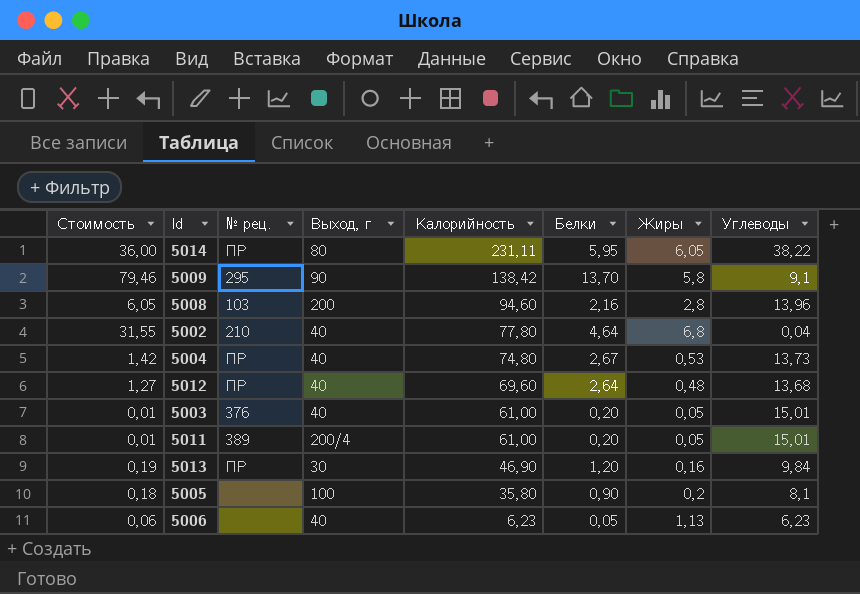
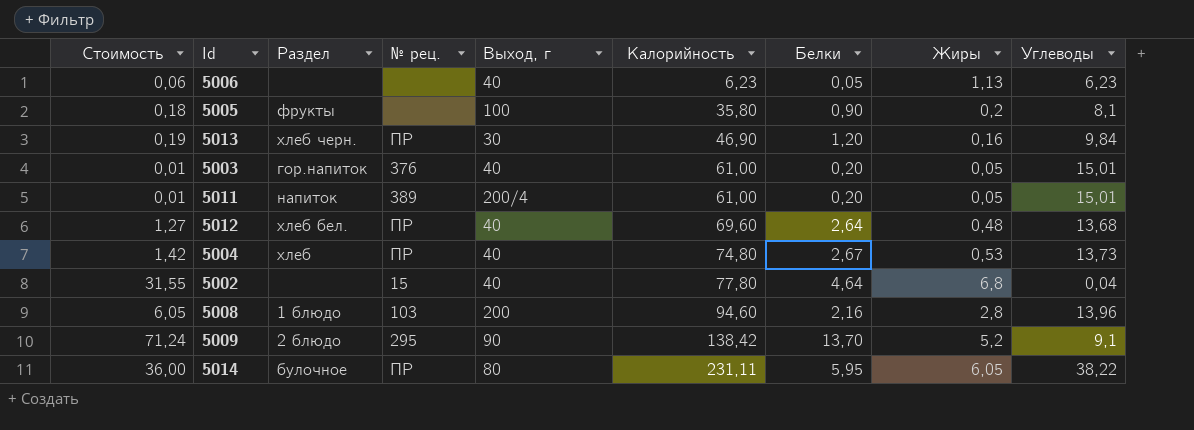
row order: Калорийность descending -> Калорийность ascending
column Раздел | position: none -> 3
5002 | № рец.: 210 -> 15
5009 | Стоимость: 79,46 -> 71,24
5009 | Жиры: 5,8 -> 5,2

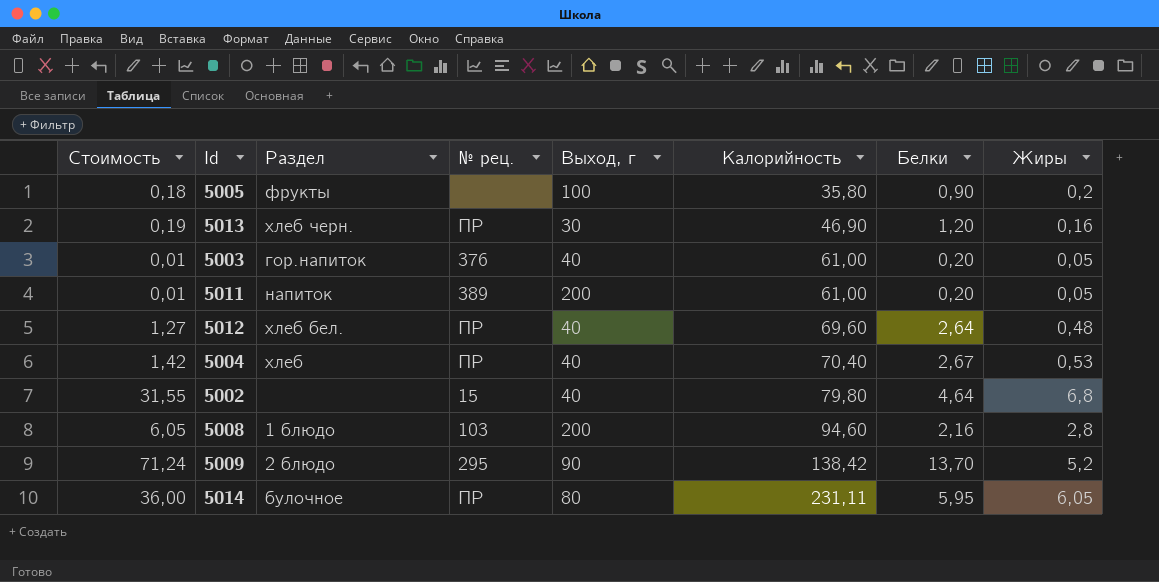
column Углеводы | position: 9 -> none
row 5006: 0,06 | none | none | 40 | 6,23 | 0,05 | 1,13 | 6,23 -> none
5011 | Выход, г: 200/4 -> 200
5004 | Калорийность: 74,80 -> 70,40
5002 | Калорийность: 77,80 -> 79,80

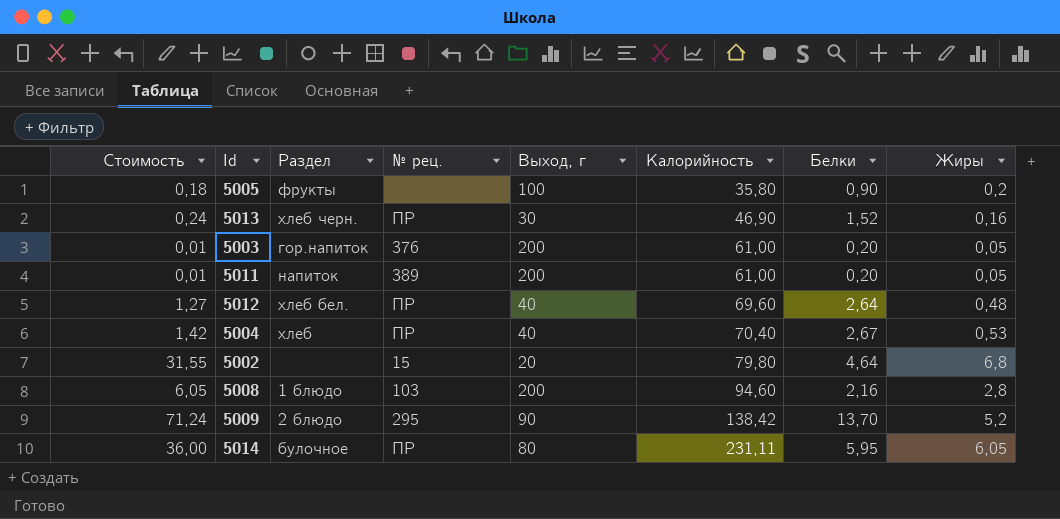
5013 | Стоимость: 0,19 -> 0,24
5013 | Белки: 1,20 -> 1,52
5003 | Выход, г: 40 -> 200
5002 | Выход, г: 40 -> 20

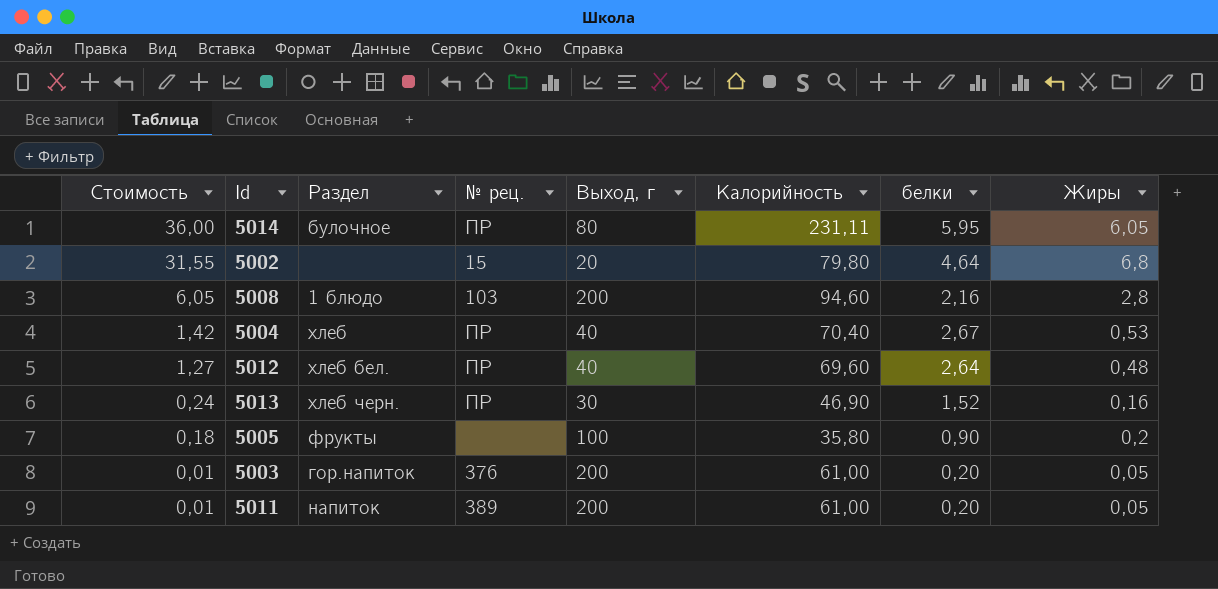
row order: Калорийность ascending -> Стоимость descending
column name: Белки -> белки
row 5009: 71,24 | 2 блюдо | 295 | 90 | 138,42 | 13,70 | 5,2 -> none

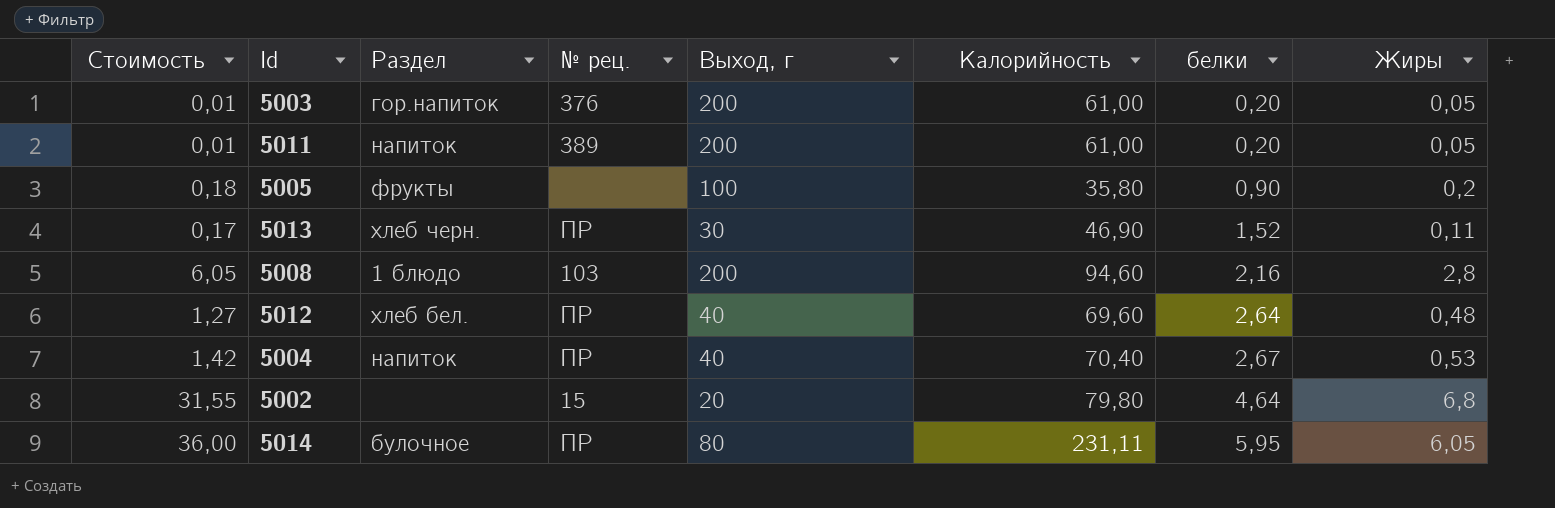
row order: Стоимость descending -> белки ascending
5013 | Стоимость: 0,24 -> 0,17
5013 | Жиры: 0,16 -> 0,11
5004 | Раздел: хлеб -> напиток

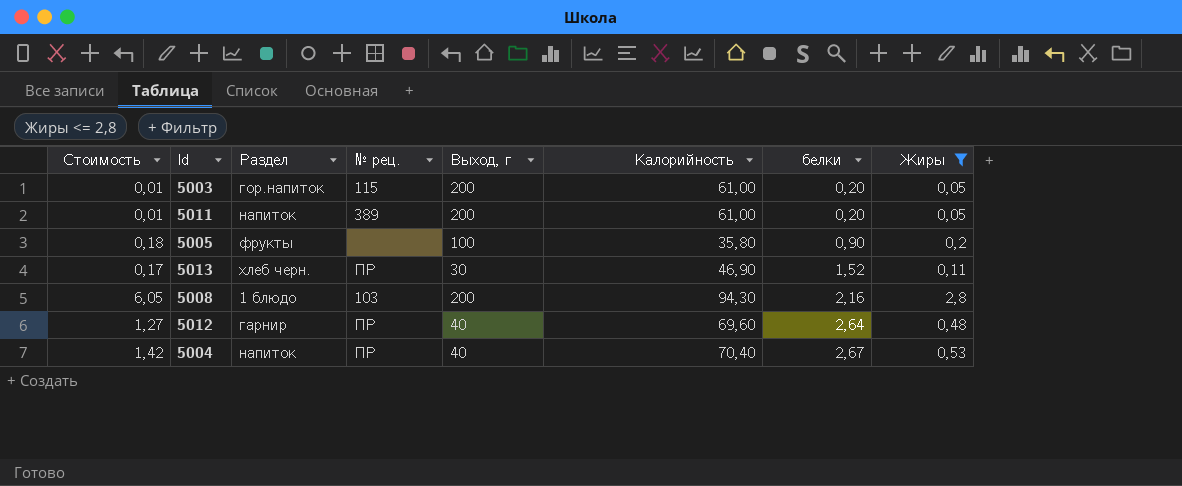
filter: none -> Жиры <= 2,8
5003 | № рец.: 376 -> 115
5008 | Калорийность: 94,60 -> 94,30
5012 | Раздел: хлеб бел. -> гарнир

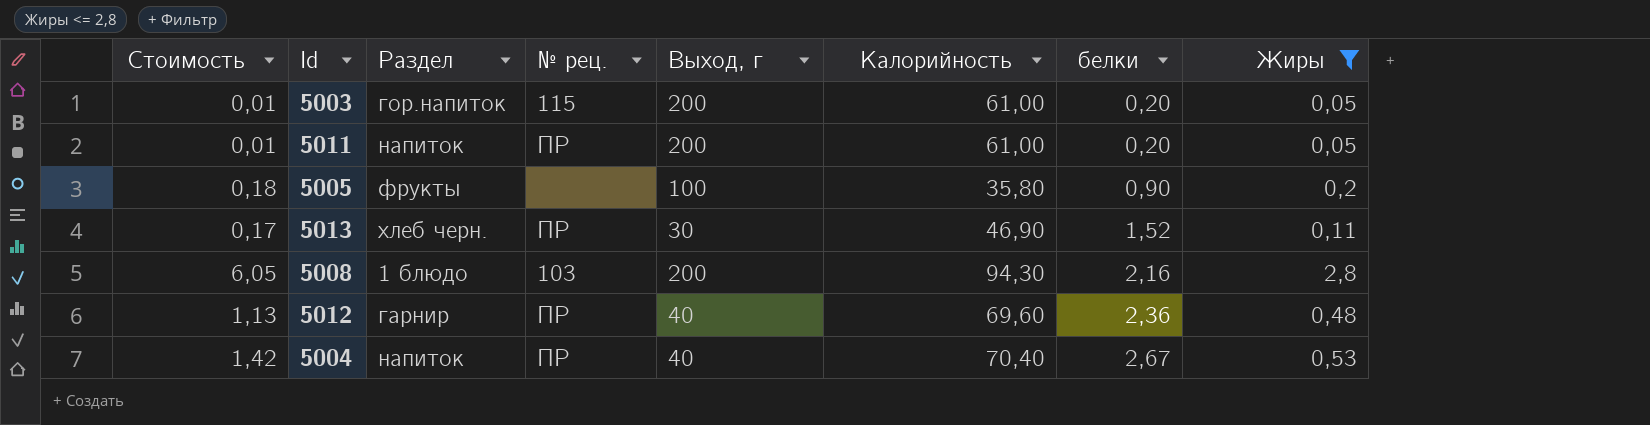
5011 | № рец.: 389 -> ПР
5012 | Стоимость: 1,27 -> 1,13
5012 | белки: 2,64 -> 2,36

